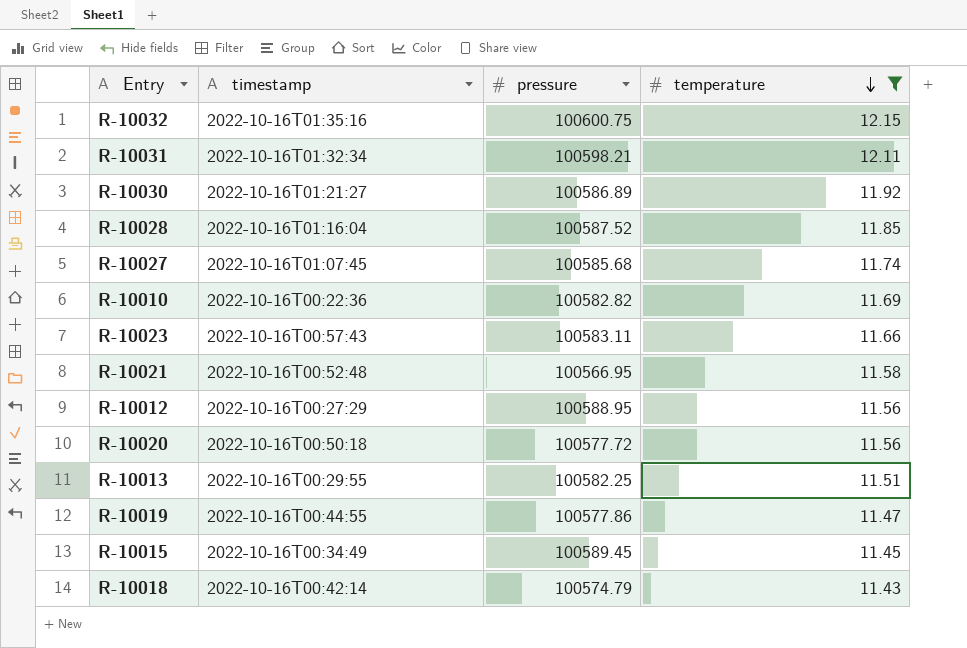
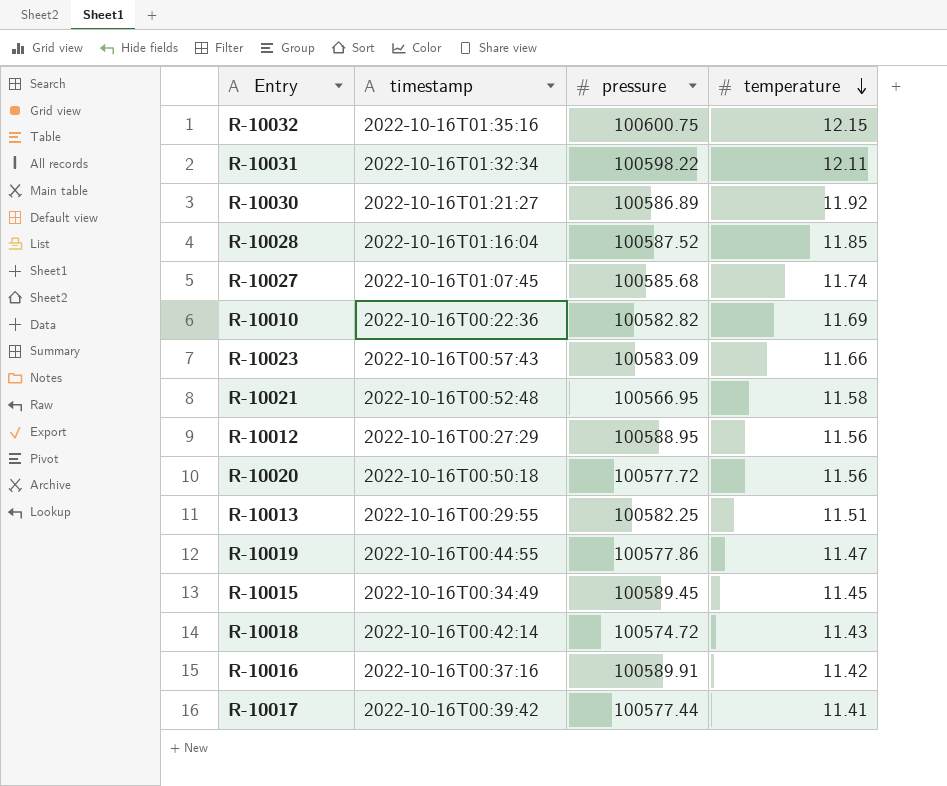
filter: temperature >= 11.43 -> none
R-10031 | pressure: 100598.21 -> 100598.22
R-10023 | pressure: 100583.11 -> 100583.09
R-10018 | pressure: 100574.79 -> 100574.72

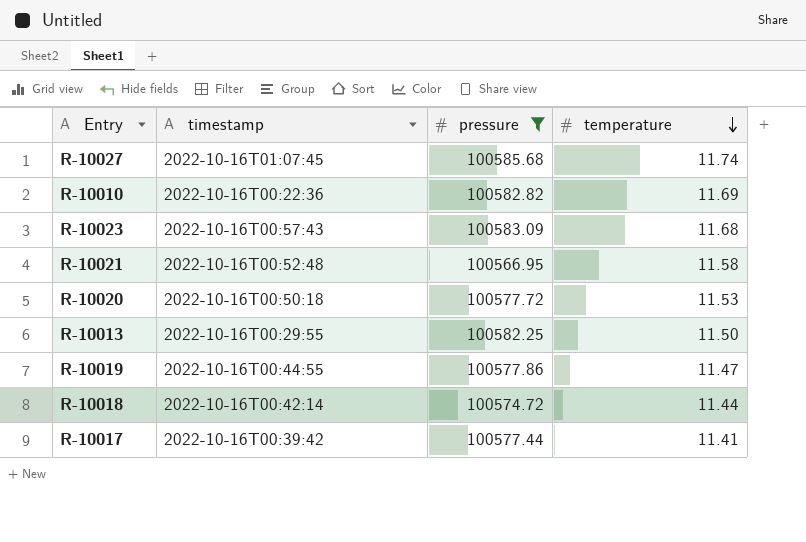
filter: none -> pressure <= 100585.68
R-10023 | temperature: 11.66 -> 11.68
R-10020 | temperature: 11.56 -> 11.53
R-10013 | temperature: 11.51 -> 11.50
R-10018 | temperature: 11.43 -> 11.44

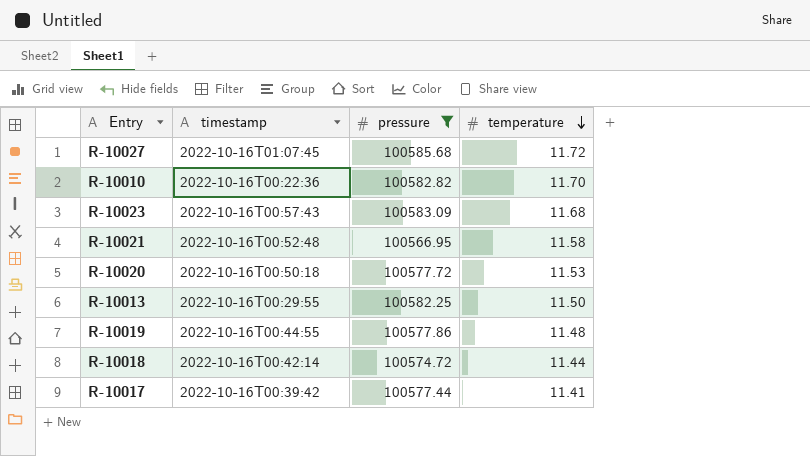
R-10027 | temperature: 11.74 -> 11.72
R-10010 | temperature: 11.69 -> 11.70
R-10019 | temperature: 11.47 -> 11.48

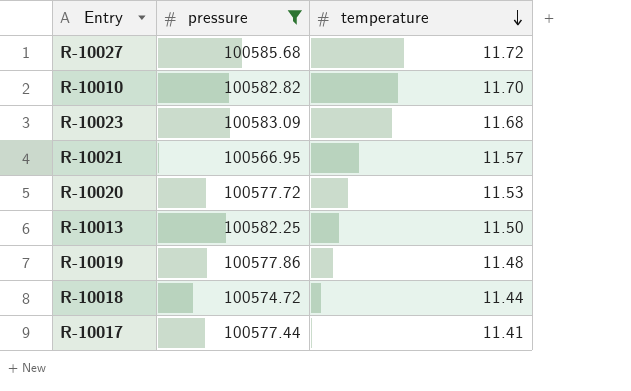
column timestamp | position: 2 -> none
R-10021 | temperature: 11.58 -> 11.57

